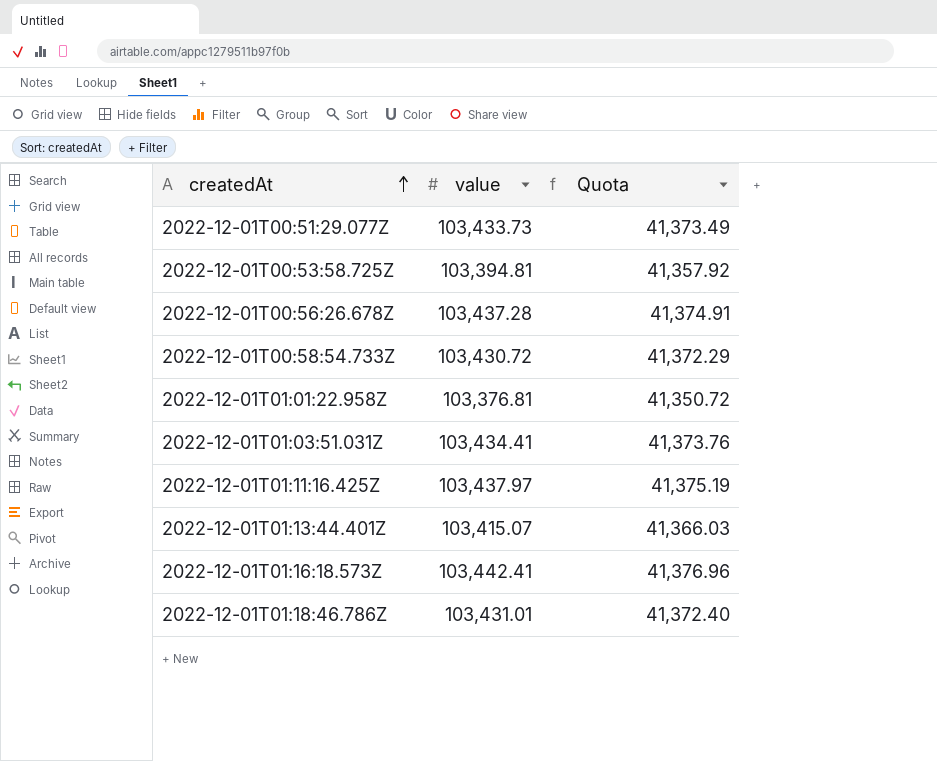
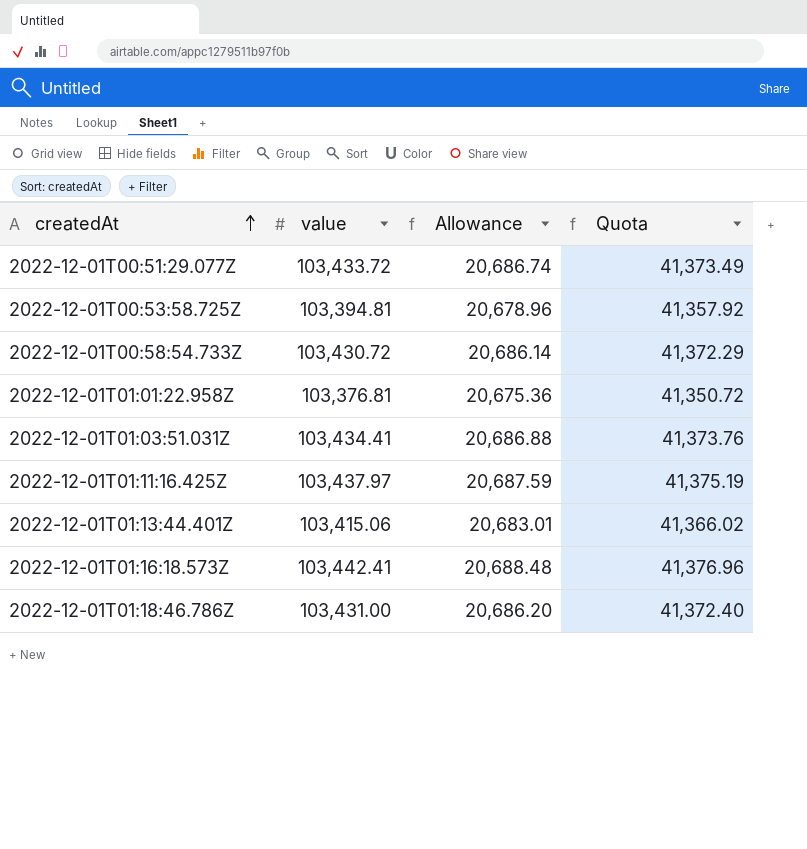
column Allowance | formula: none -> [value] * 0.2
row 2022-12-01T00:56:26.678Z: 103,437.28 | 41,374.91 -> none
2022-12-01T00:51:29.077Z | value: 103,433.73 -> 103,433.72
2022-12-01T01:13:44.401Z | value: 103,415.07 -> 103,415.06
2022-12-01T01:13:44.401Z | Quota: 41,366.03 -> 41,366.02
2022-12-01T01:18:46.786Z | value: 103,431.01 -> 103,431.00

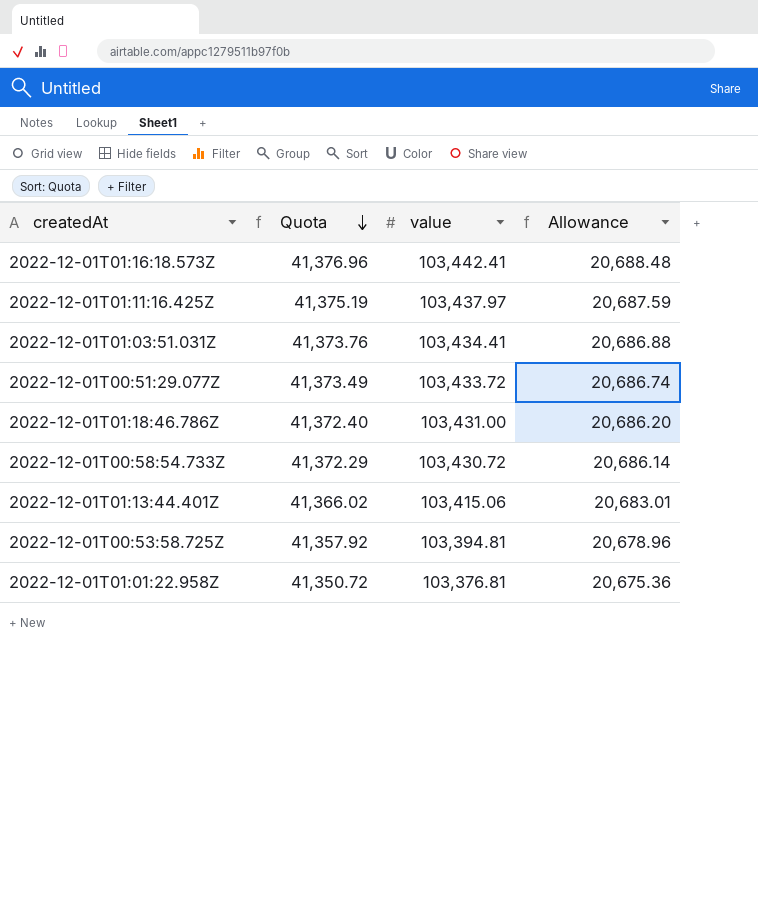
row order: createdAt ascending -> Quota descending
column Quota | position: 4 -> 2

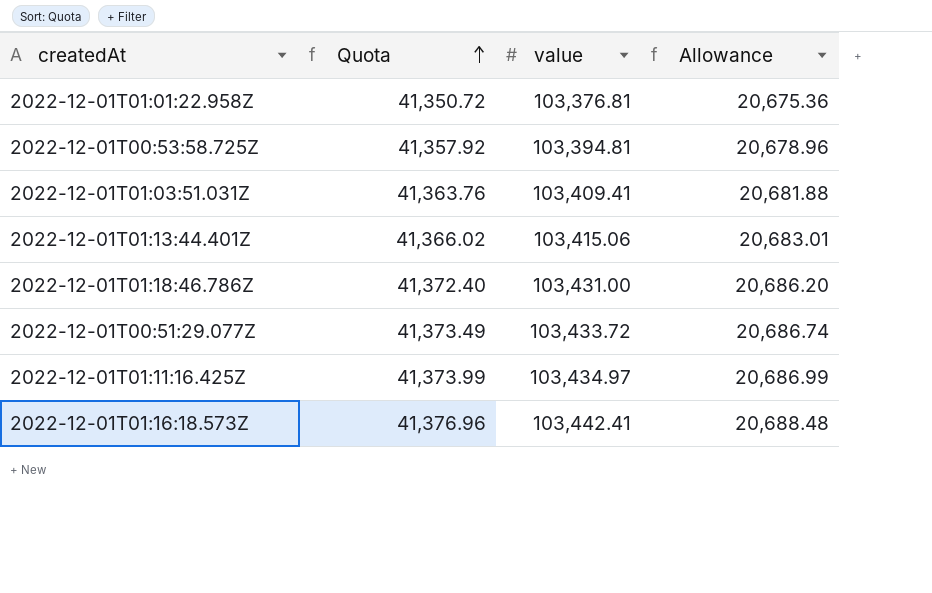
row order: Quota descending -> Quota ascending
row 2022-12-01T00:58:54.733Z: 41,372.29 | 103,430.72 | 20,686.14 -> none
2022-12-01T01:03:51.031Z | Quota: 41,373.76 -> 41,363.76
2022-12-01T01:03:51.031Z | value: 103,434.41 -> 103,409.41
2022-12-01T01:03:51.031Z | Allowance: 20,686.88 -> 20,681.88
2022-12-01T01:11:16.425Z | Quota: 41,375.19 -> 41,373.99
2022-12-01T01:11:16.425Z | value: 103,437.97 -> 103,434.97
2022-12-01T01:11:16.425Z | Allowance: 20,687.59 -> 20,686.99

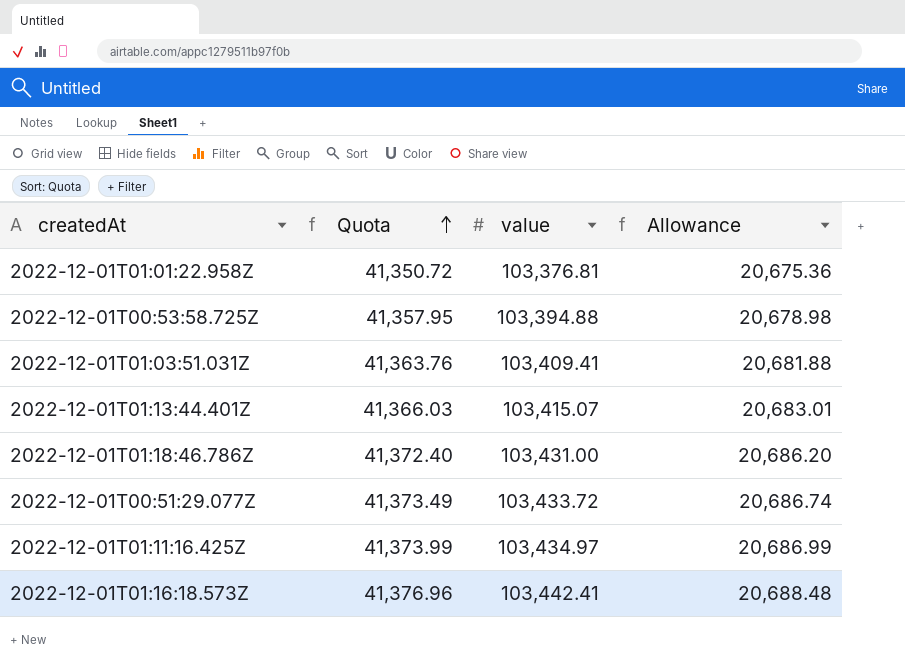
2022-12-01T00:53:58.725Z | Quota: 41,357.92 -> 41,357.95
2022-12-01T00:53:58.725Z | value: 103,394.81 -> 103,394.88
2022-12-01T00:53:58.725Z | Allowance: 20,678.96 -> 20,678.98
2022-12-01T01:13:44.401Z | Quota: 41,366.02 -> 41,366.03
2022-12-01T01:13:44.401Z | value: 103,415.06 -> 103,415.07

